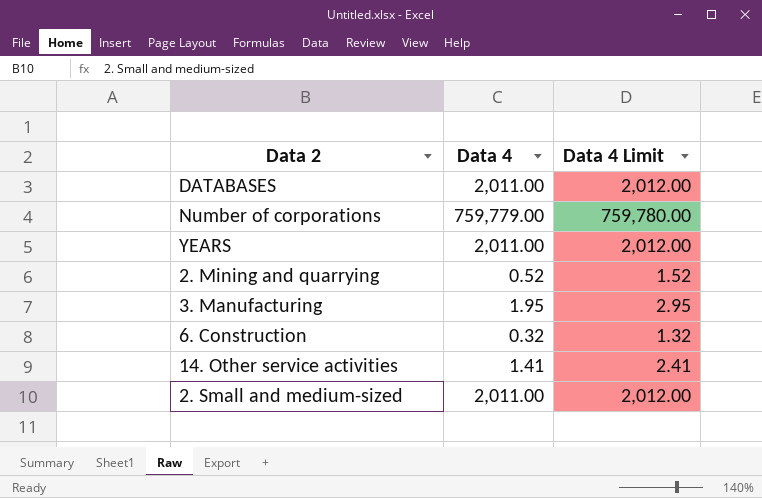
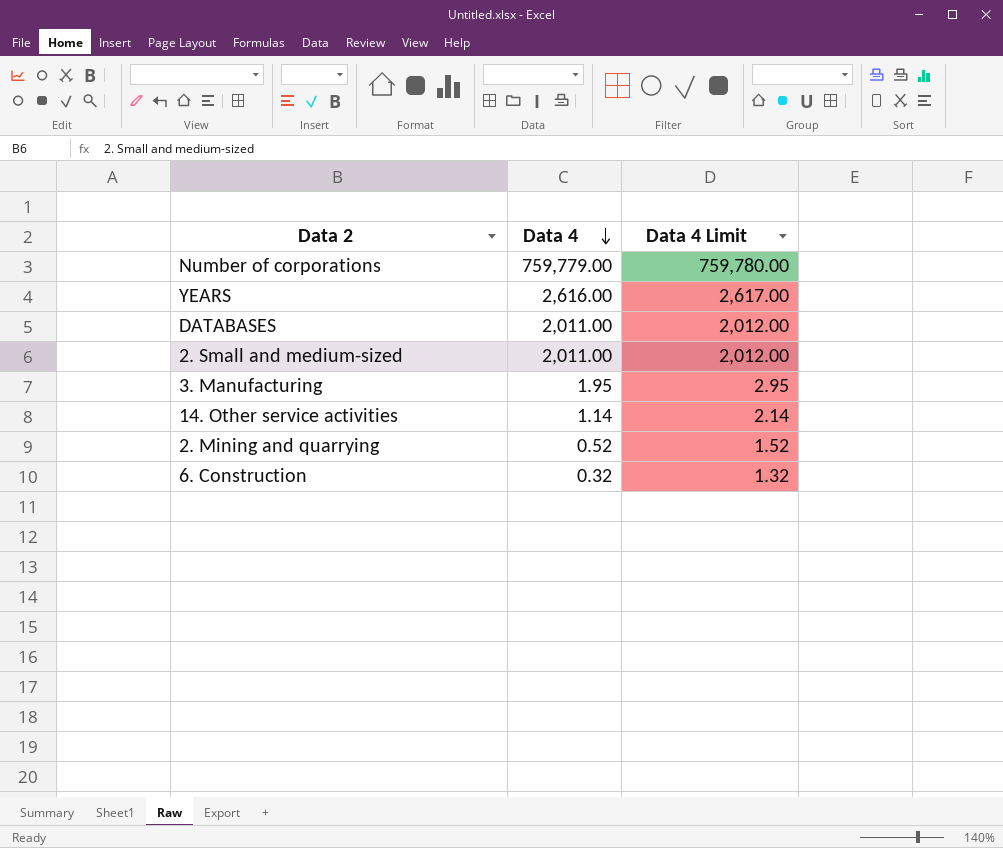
row order: none -> Data 4 descending
YEARS | Data 4: 2,011.00 -> 2,616.00
YEARS | Data 4 Limit: 2,012.00 -> 2,617.00
14. Other service activities | Data 4: 1.41 -> 1.14
14. Other service activities | Data 4 Limit: 2.41 -> 2.14

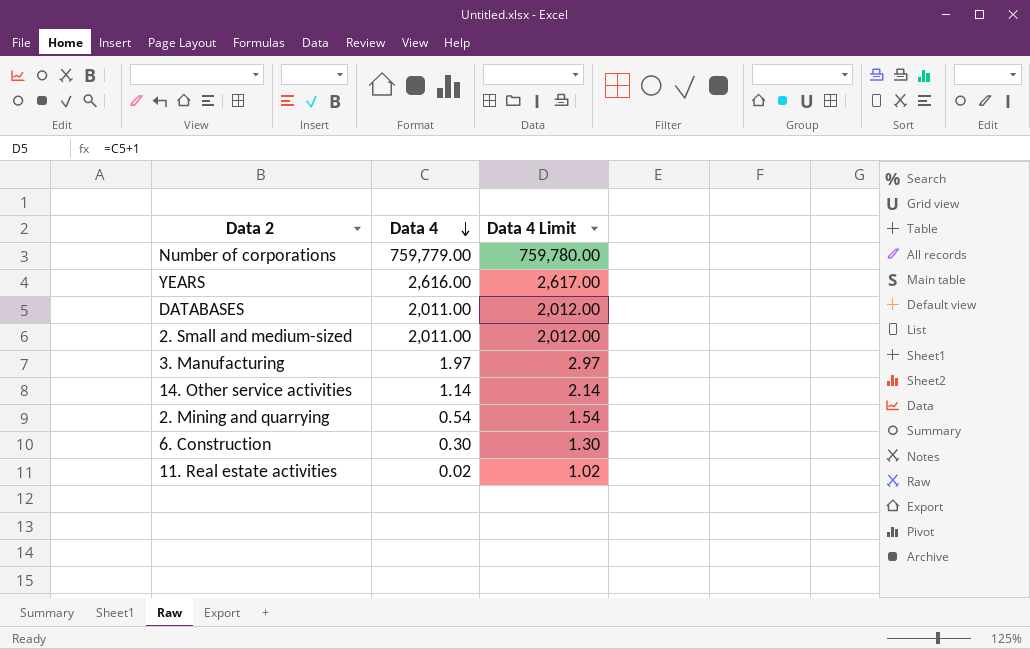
3. Manufacturing | Data 4: 1.95 -> 1.97
3. Manufacturing | Data 4 Limit: 2.95 -> 2.97
2. Mining and quarrying | Data 4: 0.52 -> 0.54
2. Mining and quarrying | Data 4 Limit: 1.52 -> 1.54
6. Construction | Data 4: 0.32 -> 0.30
6. Construction | Data 4 Limit: 1.32 -> 1.30
row 11. Real estate activities: none -> 0.02 | 1.02

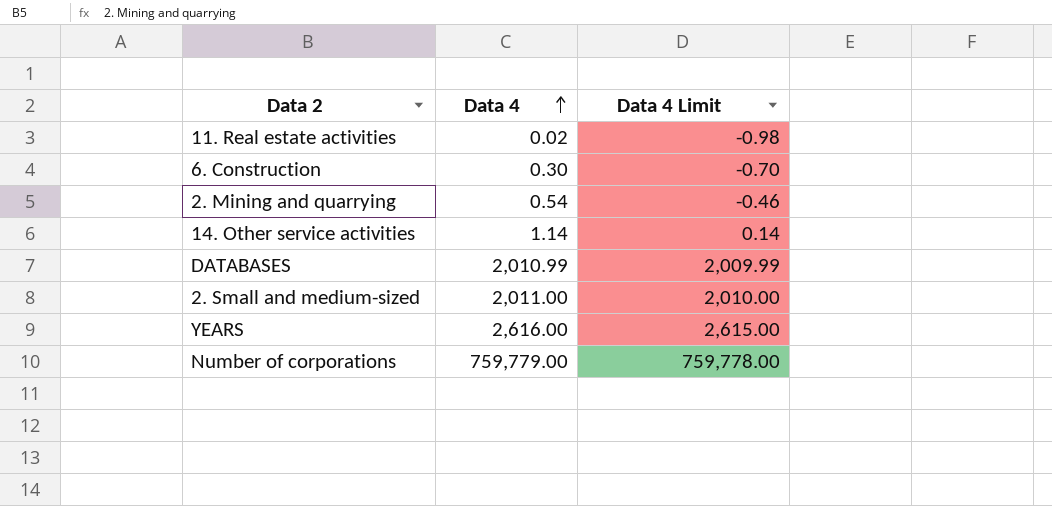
row order: Data 4 descending -> Data 4 ascending
column Data 4 Limit | formula: [Data 4] + 1 -> [Data 4] - 1
row 3. Manufacturing: 1.97 | 2.97 -> none
DATABASES | Data 4: 2,011.00 -> 2,010.99

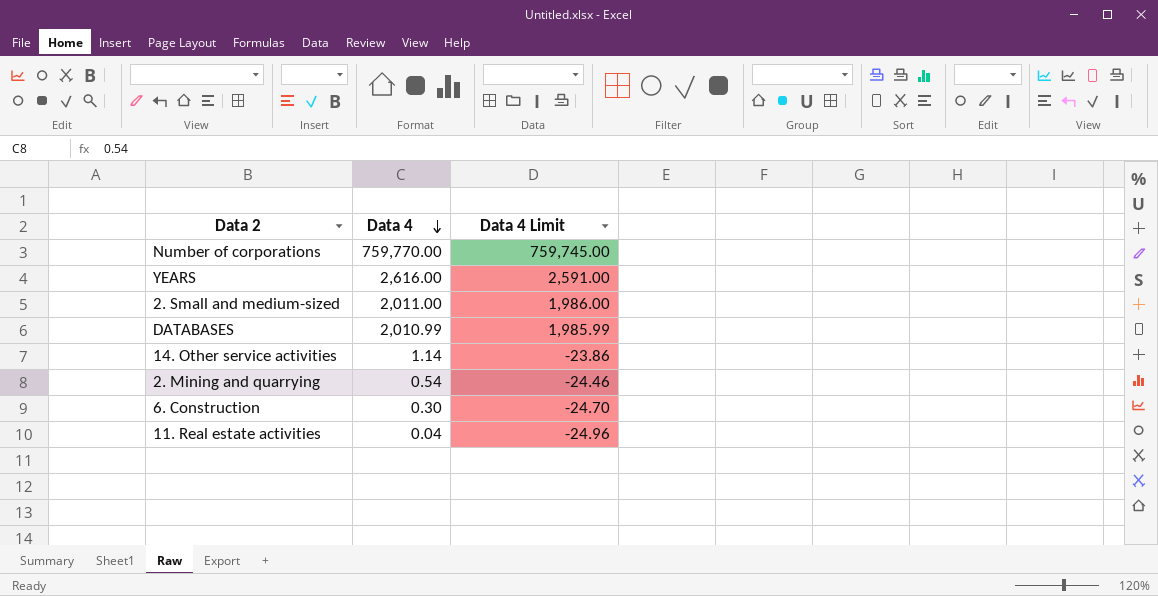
row order: Data 4 ascending -> Data 4 descending
column Data 4 Limit | formula: [Data 4] - 1 -> [Data 4] - 25
Number of corporations | Data 4: 759,779.00 -> 759,770.00
11. Real estate activities | Data 4: 0.02 -> 0.04

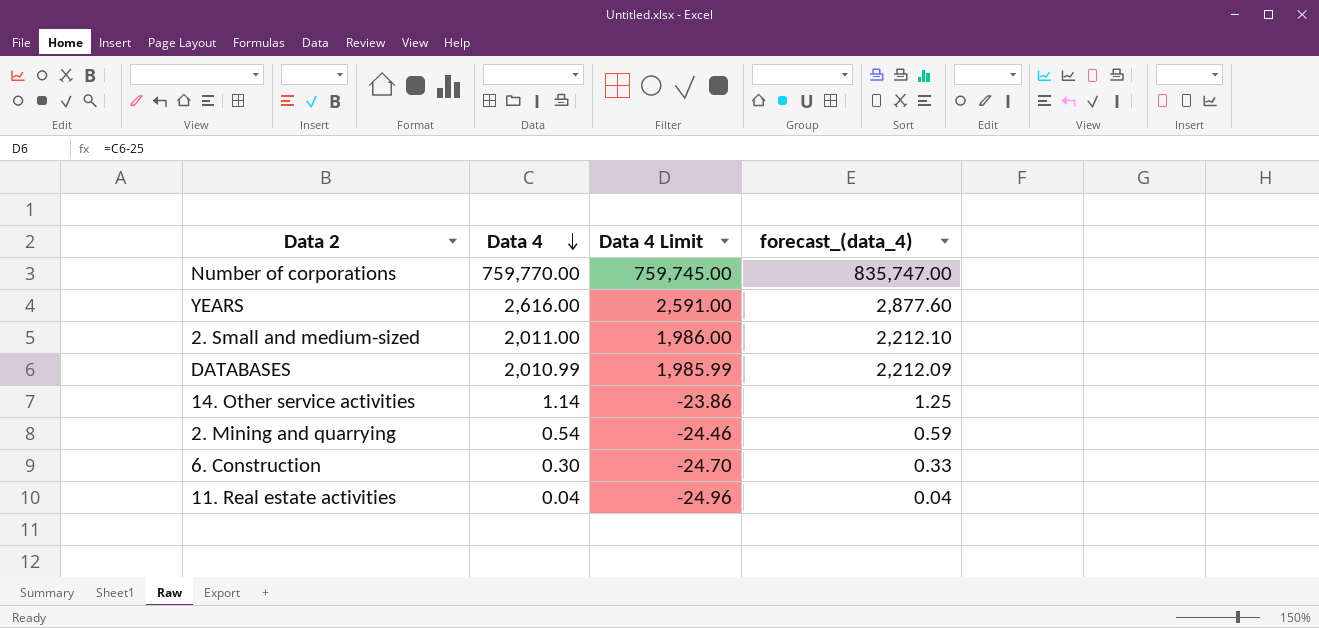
column forecast_(data_4) | formula: none -> [Data 4] * 1.1

